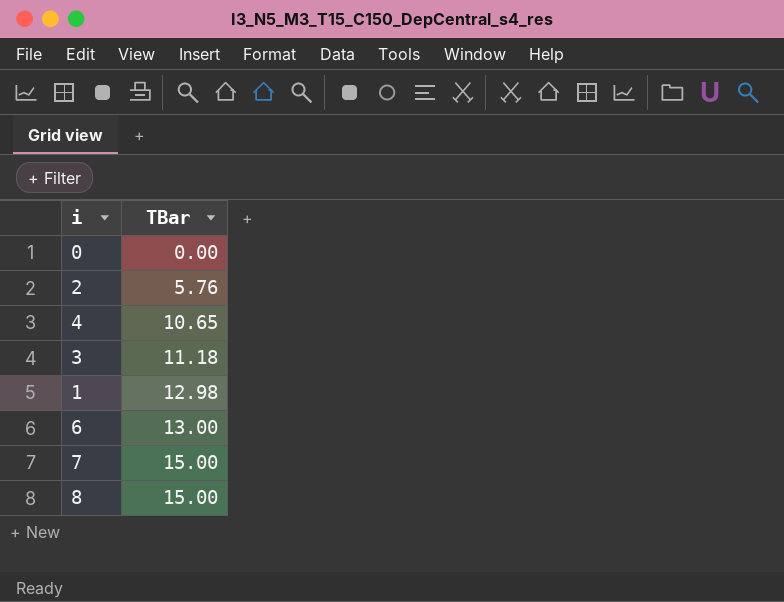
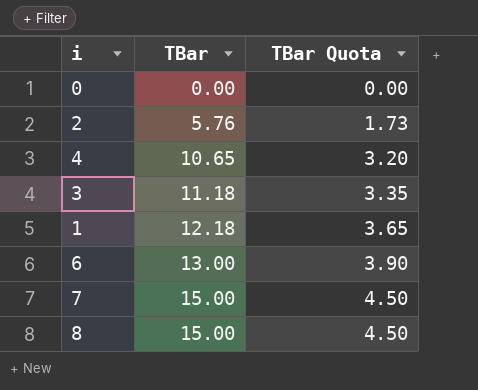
column TBar Quota | formula: none -> [TBar] * 0.3
1 | TBar: 12.98 -> 12.18

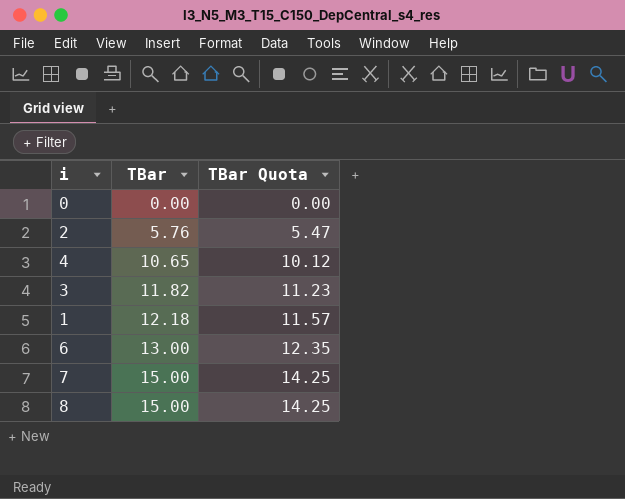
column TBar Quota | formula: [TBar] * 0.3 -> [TBar] * 0.95
3 | TBar: 11.18 -> 11.82

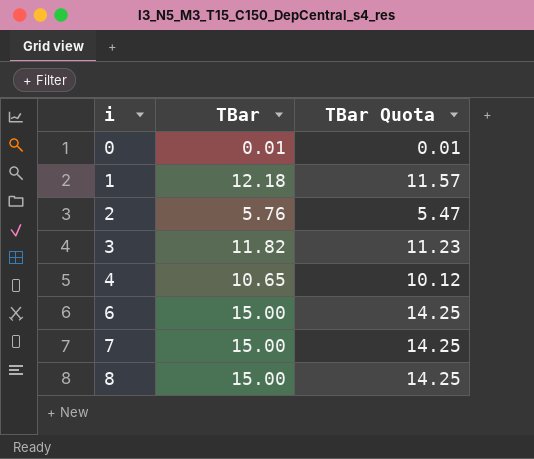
row order: TBar ascending -> i ascending
0 | TBar: 0.00 -> 0.01
0 | TBar Quota: 0.00 -> 0.01
6 | TBar: 13.00 -> 15.00
6 | TBar Quota: 12.35 -> 14.25

